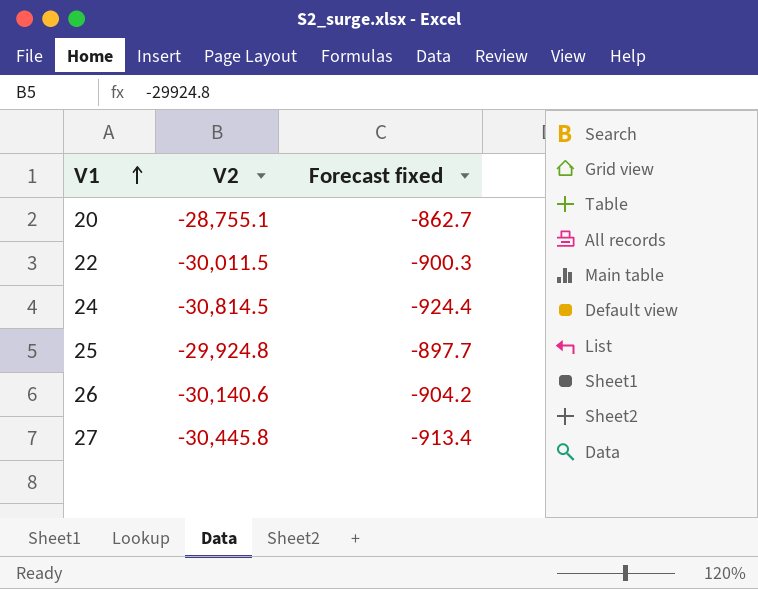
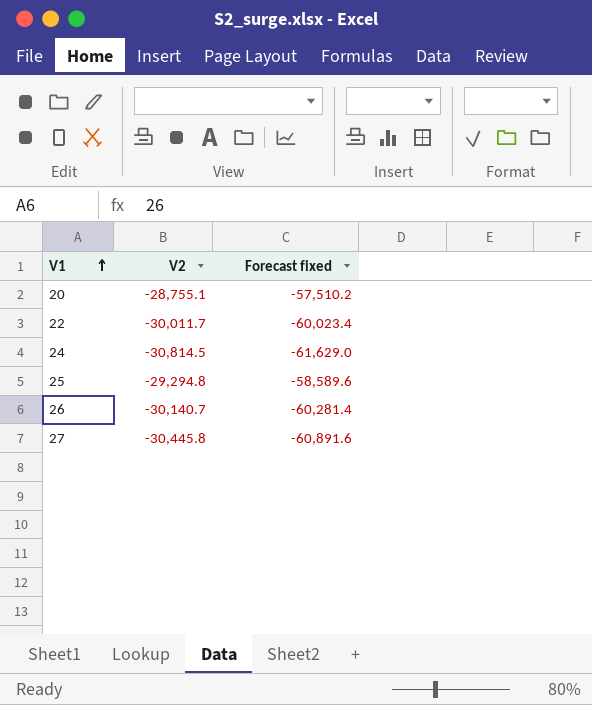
column Forecast fixed | formula: [V2] * 0.03 -> [V2] * 2
22 | V2: -30,011.5 -> -30,011.7
25 | V2: -29,924.8 -> -29,294.8
26 | V2: -30,140.6 -> -30,140.7

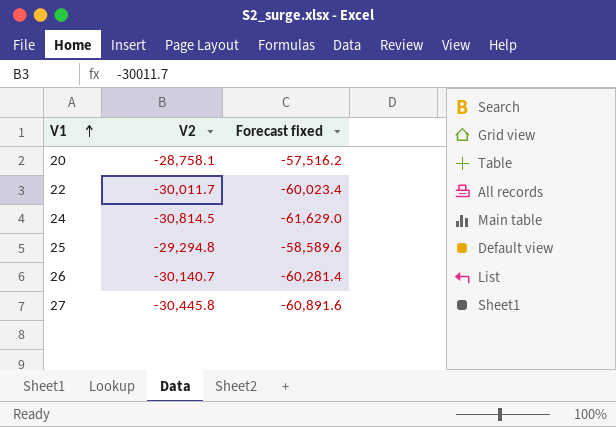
20 | V2: -28,755.1 -> -28,758.1
20 | Forecast fixed: -57,510.2 -> -57,516.2

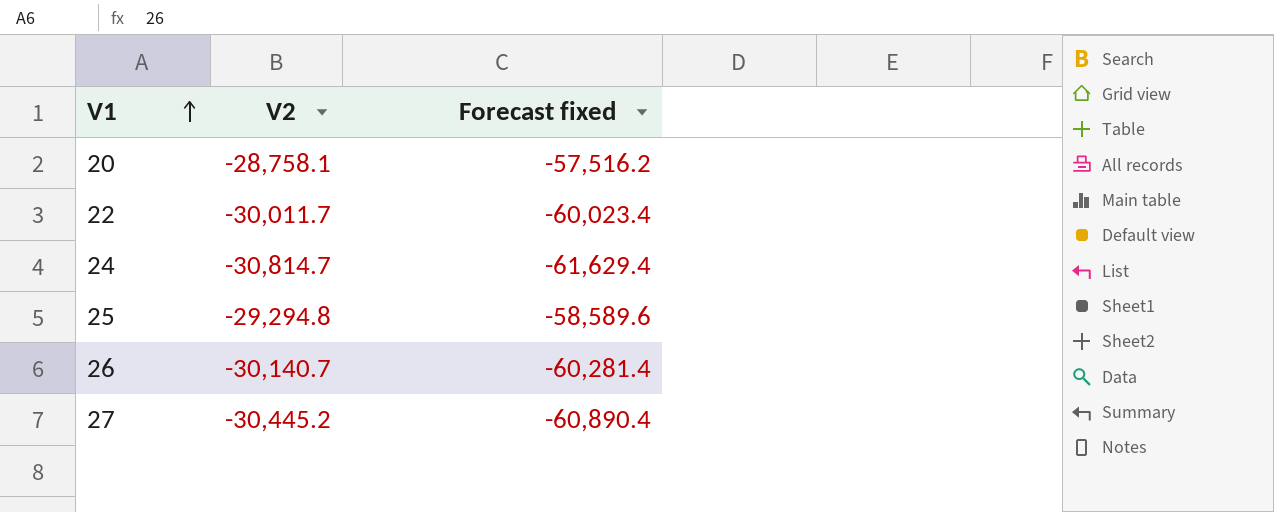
24 | V2: -30,814.5 -> -30,814.7
24 | Forecast fixed: -61,629.0 -> -61,629.4
27 | V2: -30,445.8 -> -30,445.2
27 | Forecast fixed: -60,891.6 -> -60,890.4

